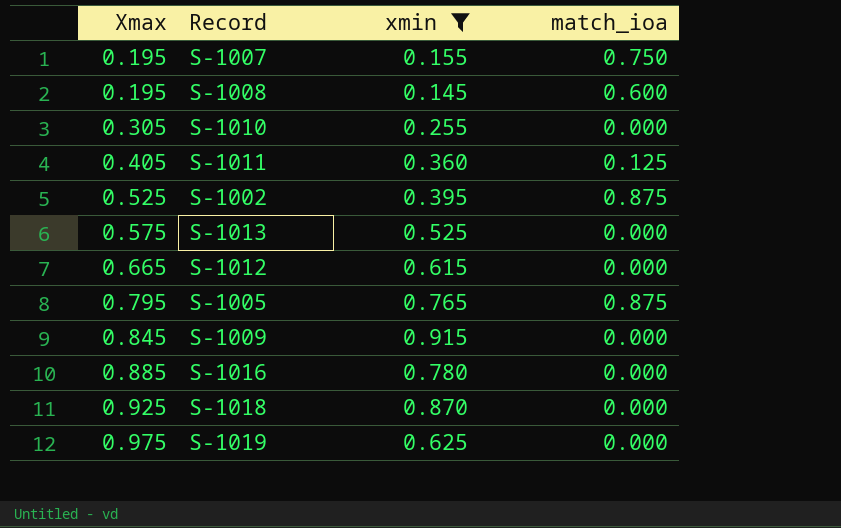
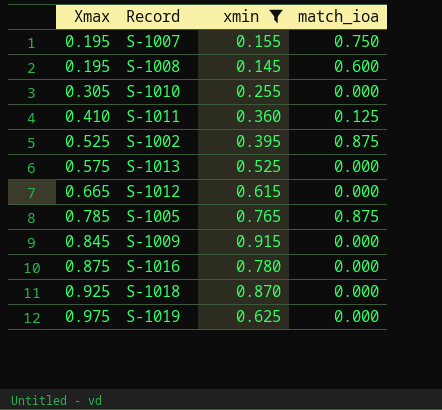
S-1011 | Xmax: 0.405 -> 0.410
S-1005 | Xmax: 0.795 -> 0.785
S-1016 | Xmax: 0.885 -> 0.875

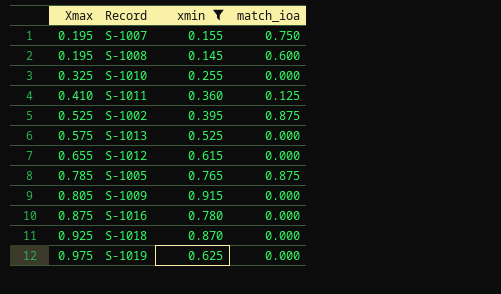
S-1010 | Xmax: 0.305 -> 0.325
S-1012 | Xmax: 0.665 -> 0.655
S-1009 | Xmax: 0.845 -> 0.805

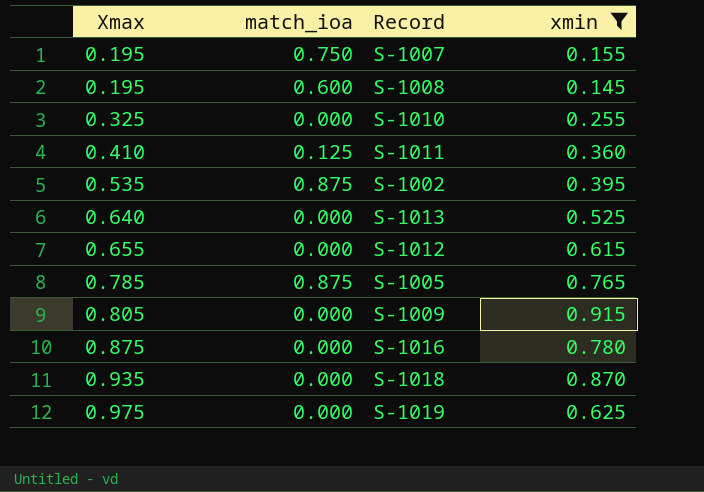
column match_ioa | position: 4 -> 2
S-1002 | Xmax: 0.525 -> 0.535
S-1013 | Xmax: 0.575 -> 0.640
S-1018 | Xmax: 0.925 -> 0.935

